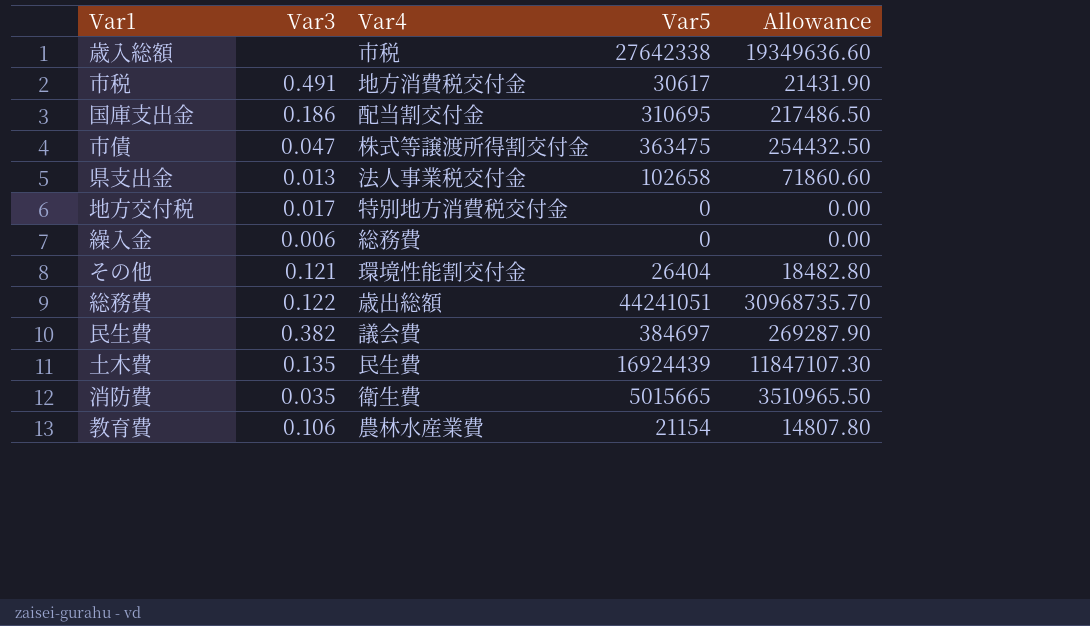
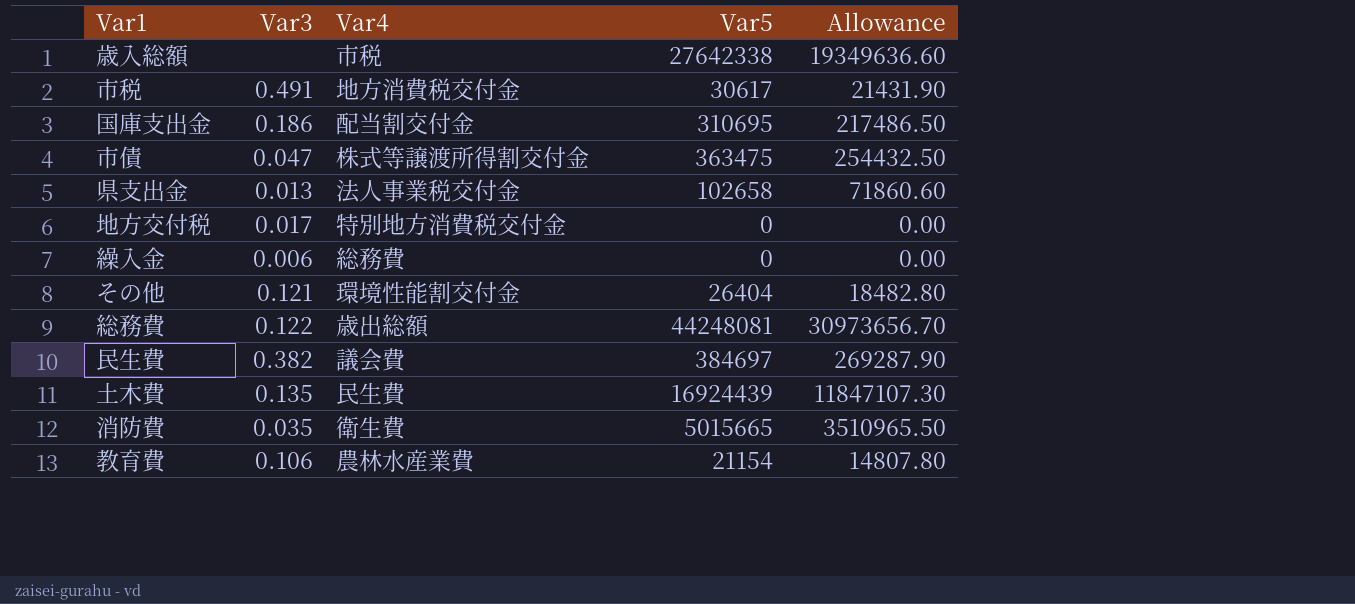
総務費 | Var5: 44241051 -> 44248081
総務費 | Allowance: 30968735.70 -> 30973656.70

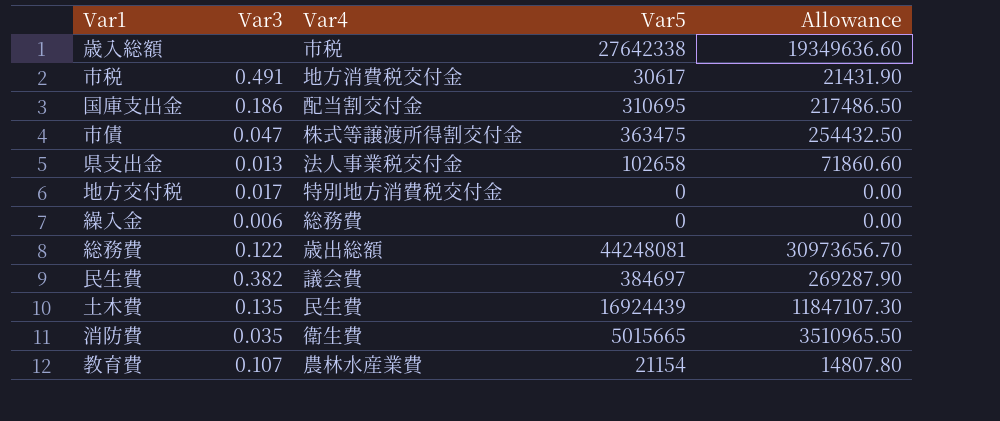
row その他: 0.121 | 環境性能割交付金 | 26404 | 18482.80 -> none
教育費 | Var3: 0.106 -> 0.107

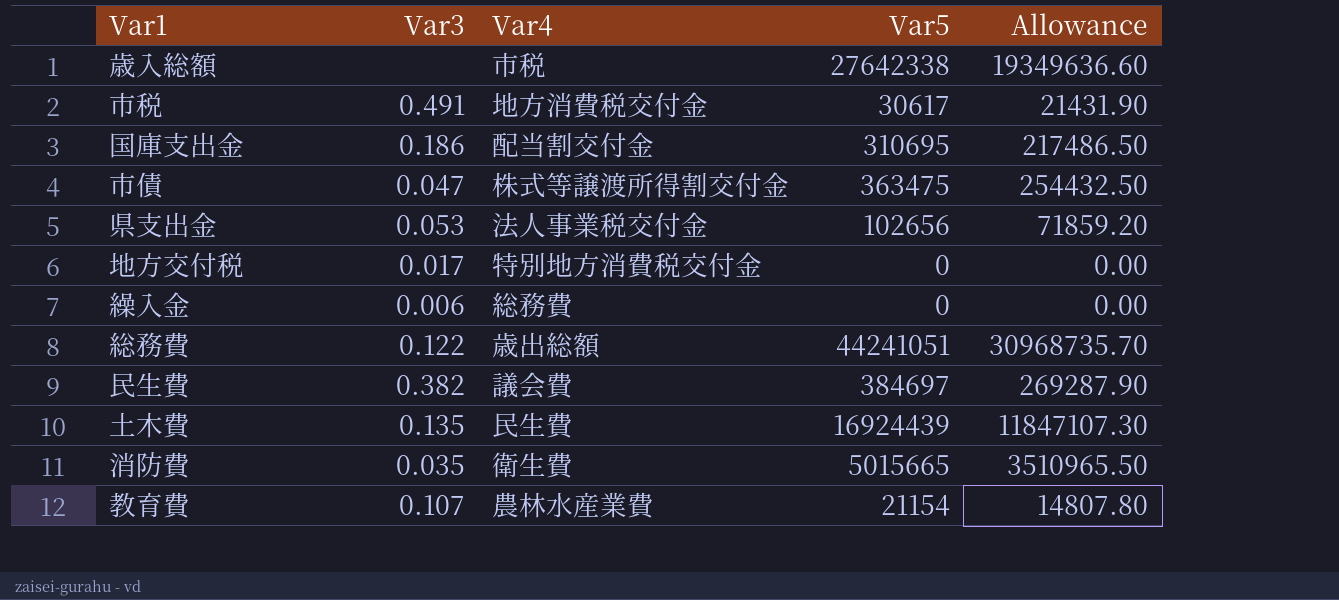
県支出金 | Var3: 0.013 -> 0.053
県支出金 | Var5: 102658 -> 102656
県支出金 | Allowance: 71860.60 -> 71859.20
総務費 | Var5: 44248081 -> 44241051
総務費 | Allowance: 30973656.70 -> 30968735.70

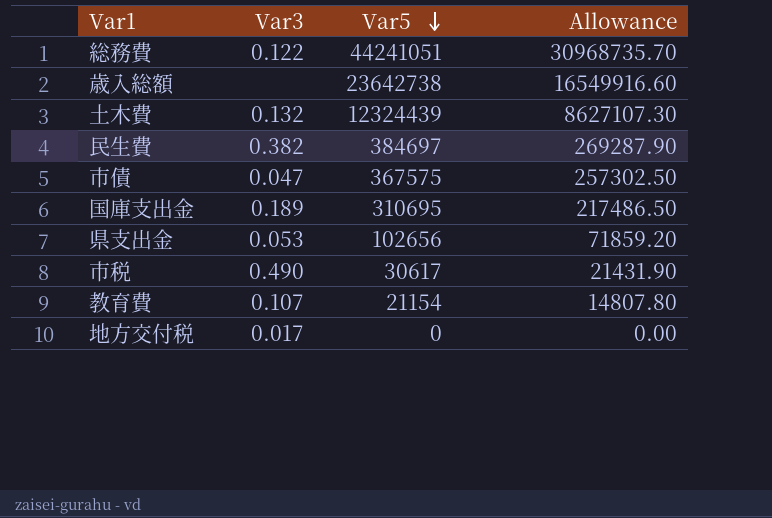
row order: none -> Var5 descending
column Var4 | position: 3 -> none
row 繰入金: 0.006 | 総務費 | 0 | 0.00 -> none
row 消防費: 0.035 | 衛生費 | 5015665 | 3510965.50 -> none
歳入総額 | Var5: 27642338 -> 23642738
歳入総額 | Allowance: 19349636.60 -> 16549916.60
土木費 | Var3: 0.135 -> 0.132
土木費 | Var5: 16924439 -> 12324439
土木費 | Allowance: 11847107.30 -> 8627107.30
市債 | Var5: 363475 -> 367575
市債 | Allowance: 254432.50 -> 257302.50
国庫支出金 | Var3: 0.186 -> 0.189
市税 | Var3: 0.491 -> 0.490

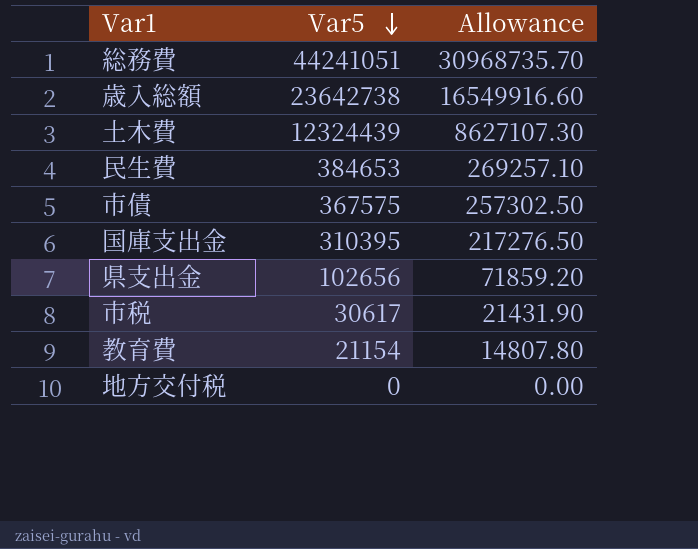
column Var3 | position: 2 -> none
民生費 | Var5: 384697 -> 384653
民生費 | Allowance: 269287.90 -> 269257.10
国庫支出金 | Var5: 310695 -> 310395
国庫支出金 | Allowance: 217486.50 -> 217276.50

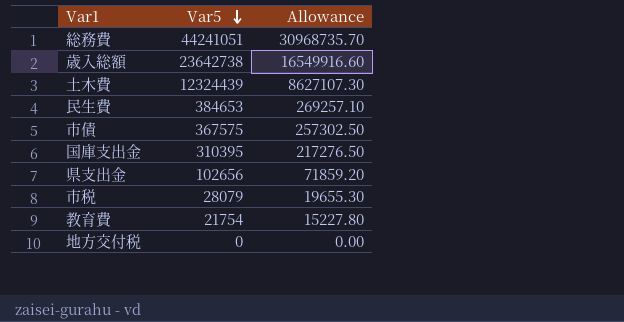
市税 | Var5: 30617 -> 28079
市税 | Allowance: 21431.90 -> 19655.30
教育費 | Var5: 21154 -> 21754
教育費 | Allowance: 14807.80 -> 15227.80

